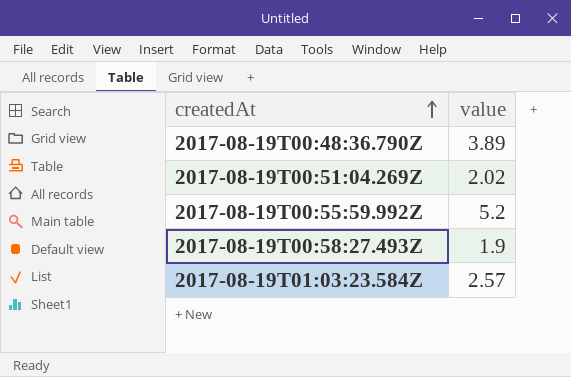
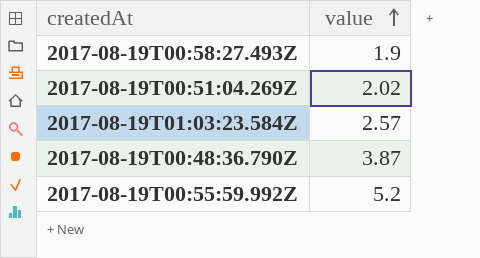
row order: createdAt ascending -> value ascending
2017-08-19T00:48:36.790Z | value: 3.89 -> 3.87

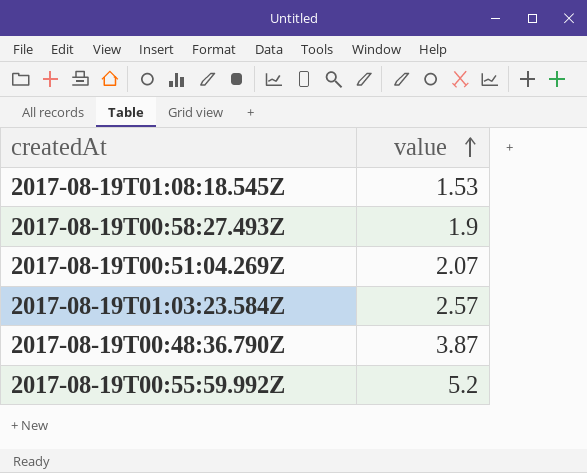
row 2017-08-19T01:08:18.545Z: none -> 1.53
2017-08-19T00:51:04.269Z | value: 2.02 -> 2.07

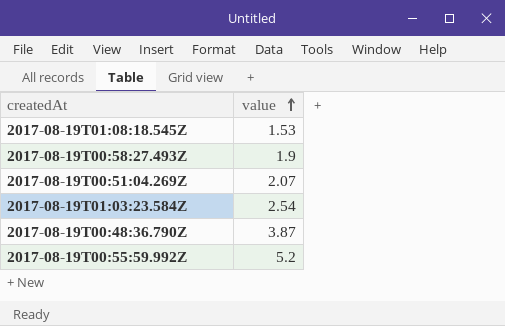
2017-08-19T01:03:23.584Z | value: 2.57 -> 2.54

